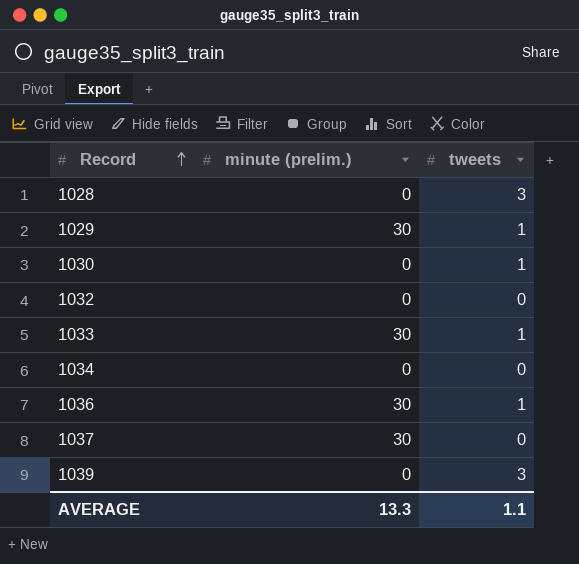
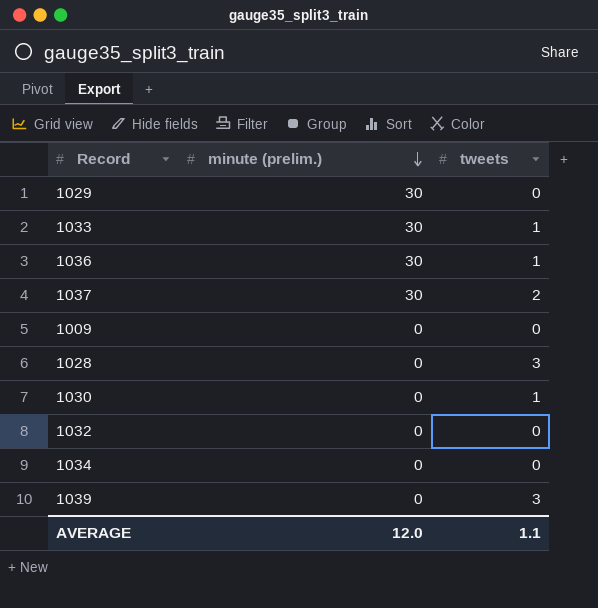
row order: Record ascending -> minute (prelim.) descending
1029 | tweets: 1 -> 0
1037 | tweets: 0 -> 2
row 1009: none -> 0 | 0
AVERAGE | minute (prelim.): 13.3 -> 12.0

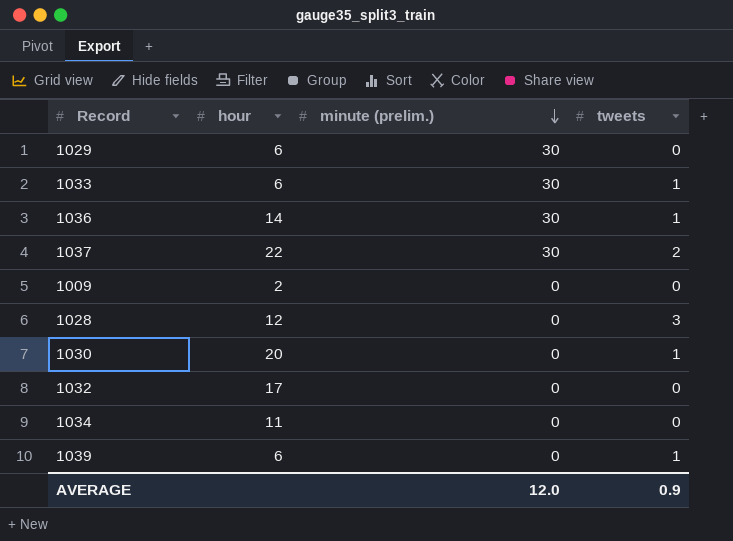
column hour | position: none -> 2
1039 | tweets: 3 -> 1
AVERAGE | tweets: 1.1 -> 0.9

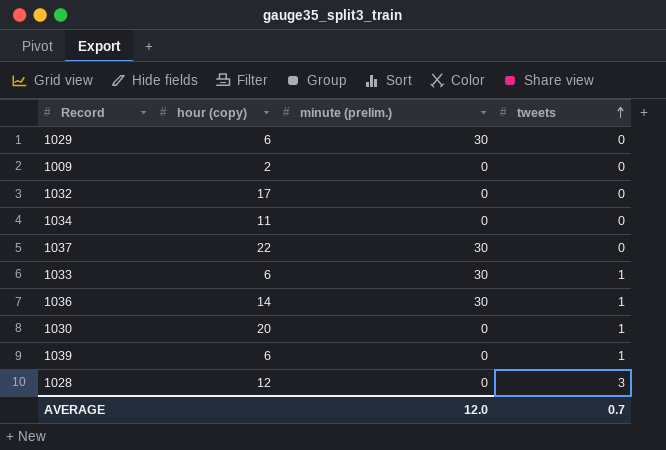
row order: minute (prelim.) descending -> tweets ascending
column name: hour -> hour (copy)
1037 | tweets: 2 -> 0
AVERAGE | tweets: 0.9 -> 0.7

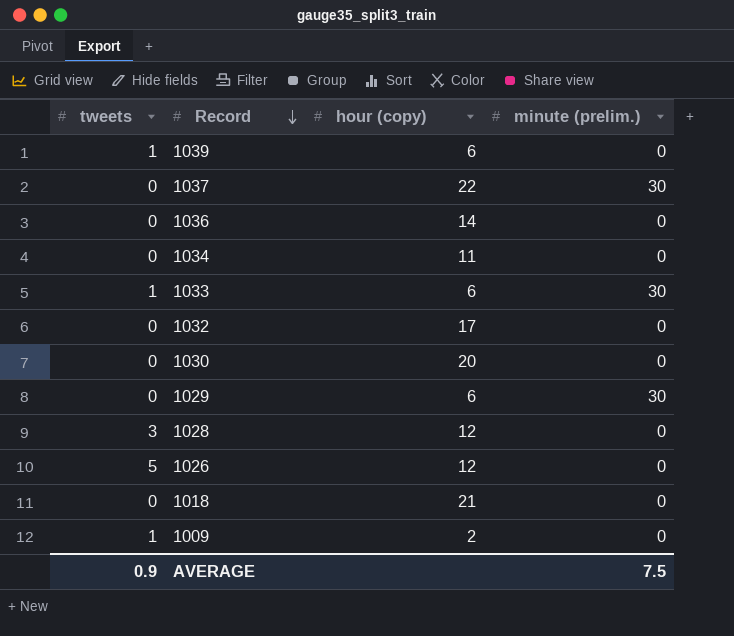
row order: tweets ascending -> Record descending
column tweets | position: 4 -> 1
1036 | tweets: 1 -> 0
1036 | minute (prelim.): 30 -> 0
1030 | tweets: 1 -> 0
row 1026: none -> 5 | 12 | 0
row 1018: none -> 0 | 21 | 0
1009 | tweets: 0 -> 1
AVERAGE | tweets: 0.7 -> 0.9
AVERAGE | minute (prelim.): 12.0 -> 7.5

